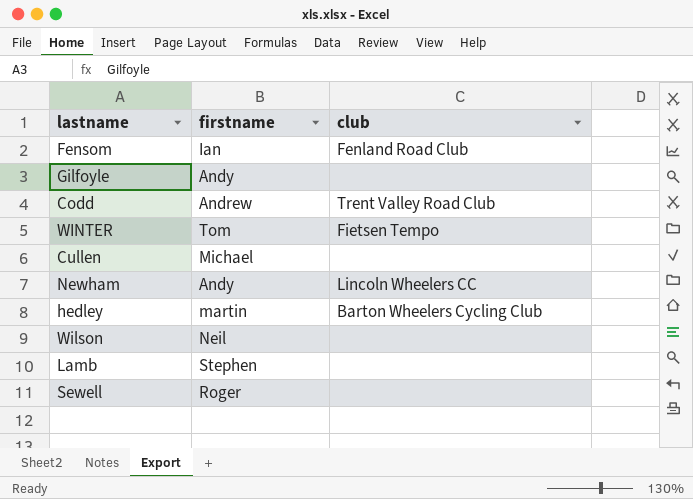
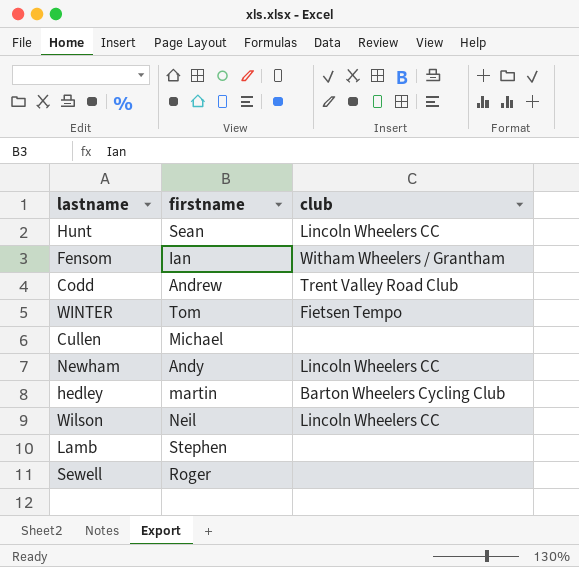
row Gilfoyle: Andy | none -> none
row Hunt: none -> Sean | Lincoln Wheelers CC
Fensom | club: Fenland Road Club -> Witham Wheelers / Grantham
Wilson | club: none -> Lincoln Wheelers CC

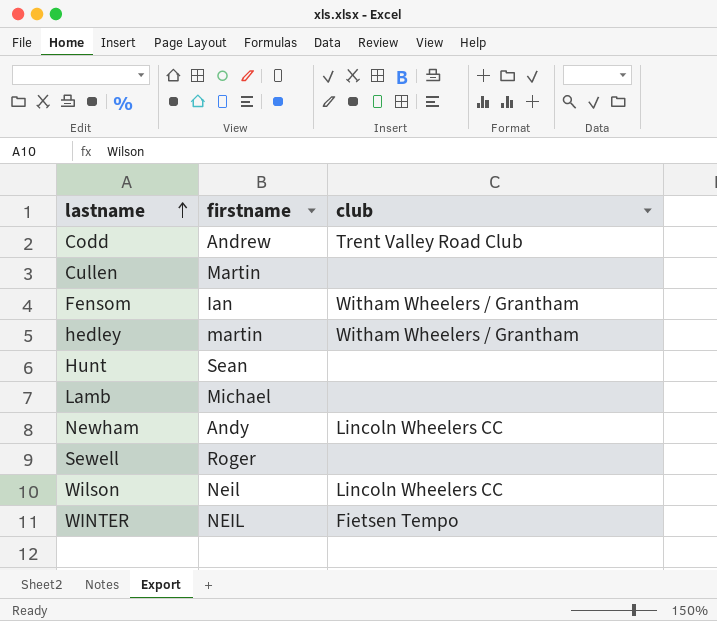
row order: none -> lastname ascending
Cullen | firstname: Michael -> Martin
hedley | club: Barton Wheelers Cycling Club -> Witham Wheelers / Grantham
Hunt | club: Lincoln Wheelers CC -> none
Lamb | firstname: Stephen -> Michael
WINTER | firstname: Tom -> NEIL

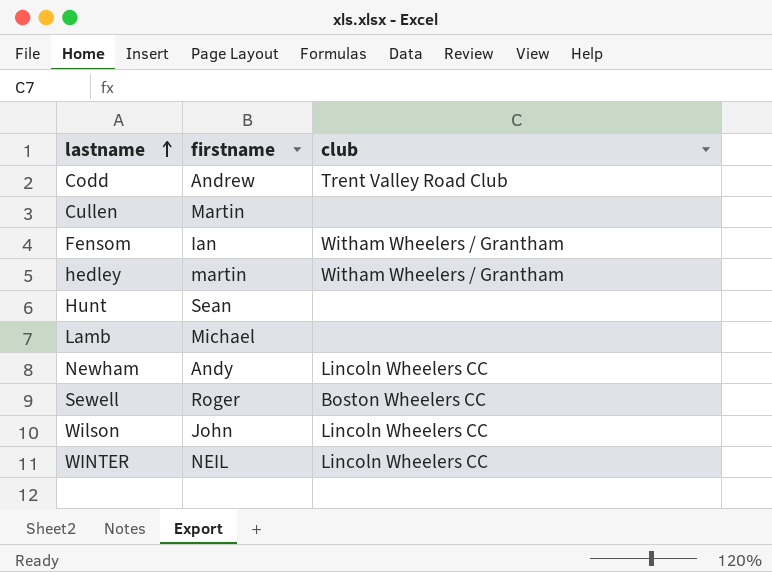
Sewell | club: none -> Boston Wheelers CC
Wilson | firstname: Neil -> John
WINTER | club: Fietsen Tempo -> Lincoln Wheelers CC

